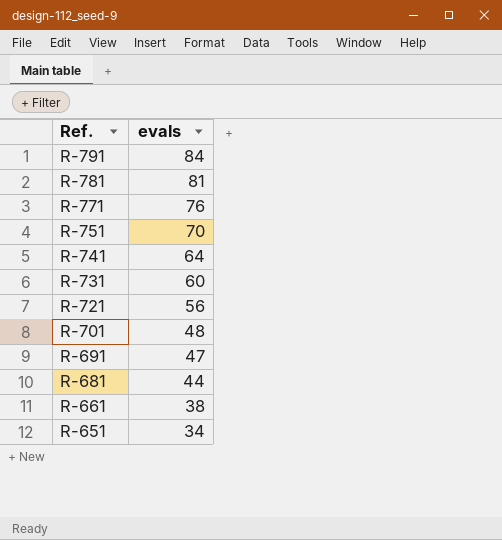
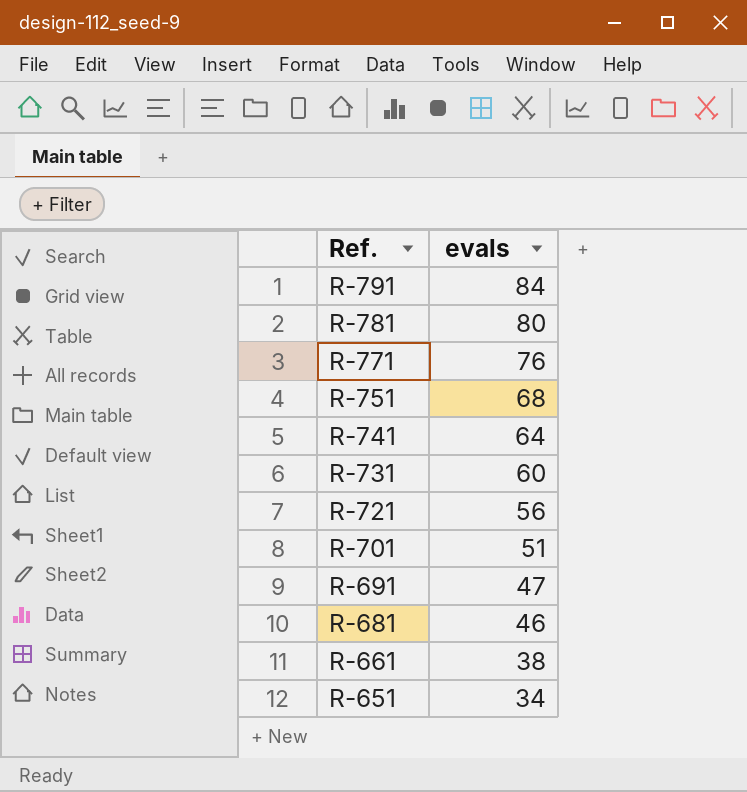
R-781 | evals: 81 -> 80
R-751 | evals: 70 -> 68
R-701 | evals: 48 -> 51
R-681 | evals: 44 -> 46

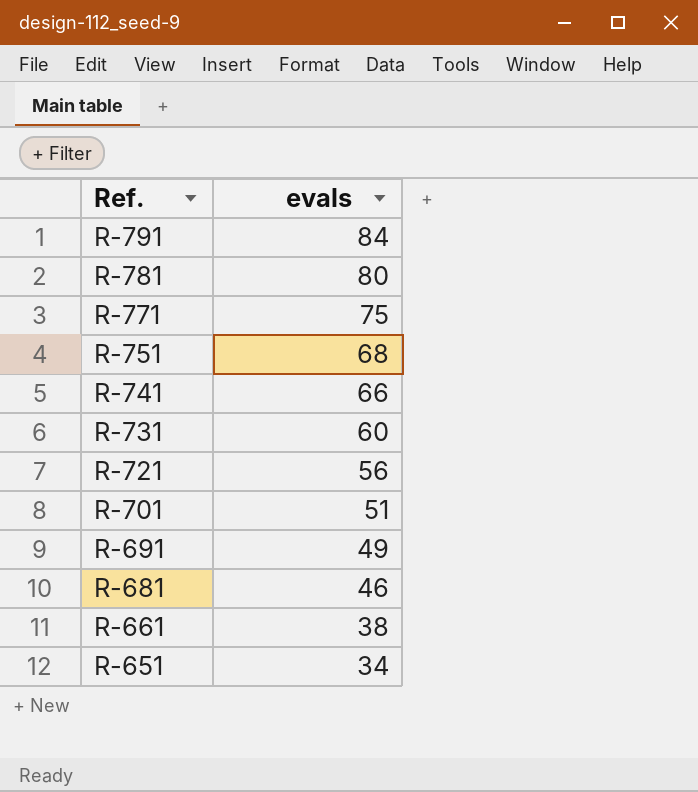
R-771 | evals: 76 -> 75
R-741 | evals: 64 -> 66
R-691 | evals: 47 -> 49

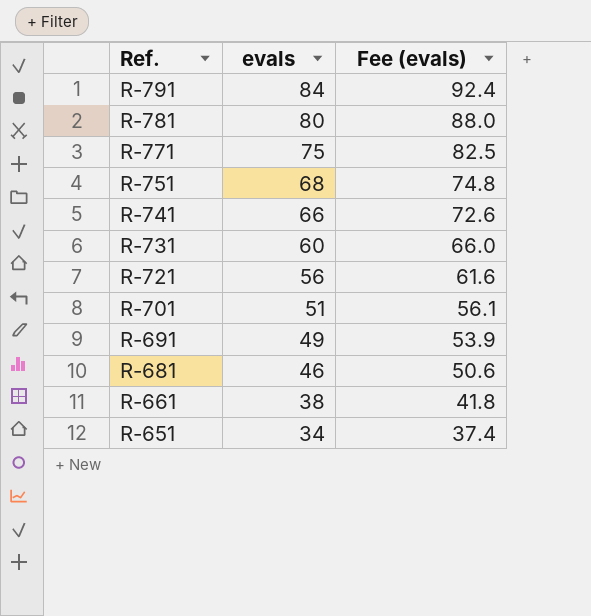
column Fee (evals) | formula: none -> [evals] * 1.1

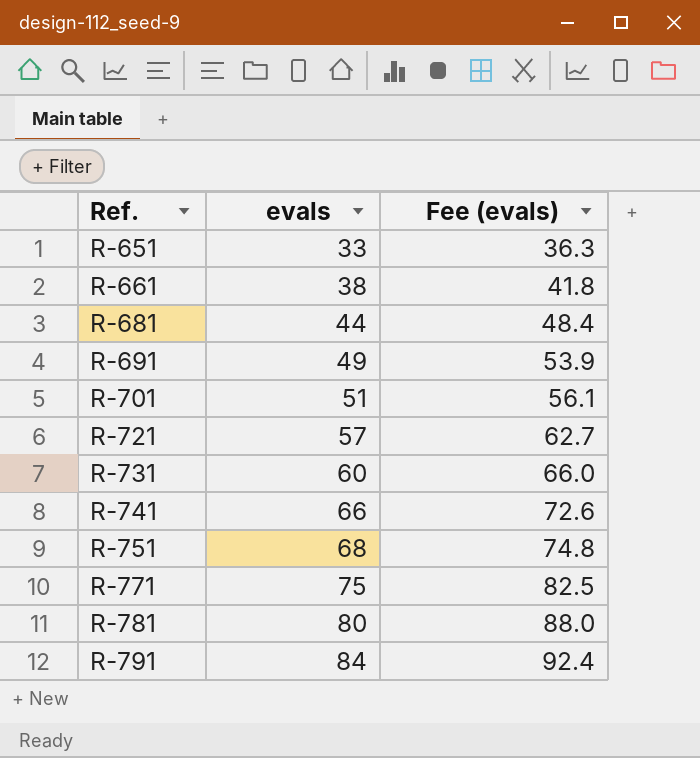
row order: Ref. descending -> Ref. ascending
R-651 | evals: 34 -> 33
R-651 | Fee (evals): 37.4 -> 36.3
R-681 | evals: 46 -> 44
R-681 | Fee (evals): 50.6 -> 48.4
R-721 | evals: 56 -> 57
R-721 | Fee (evals): 61.6 -> 62.7

